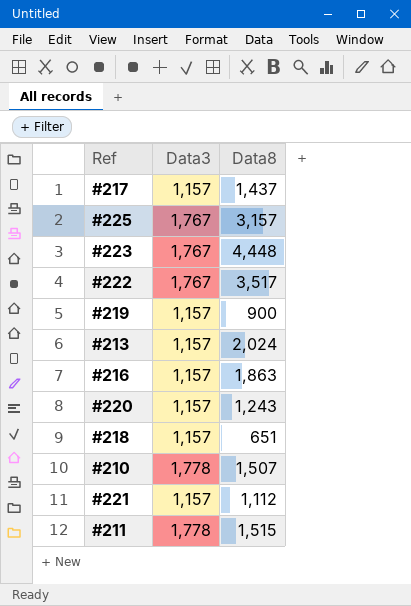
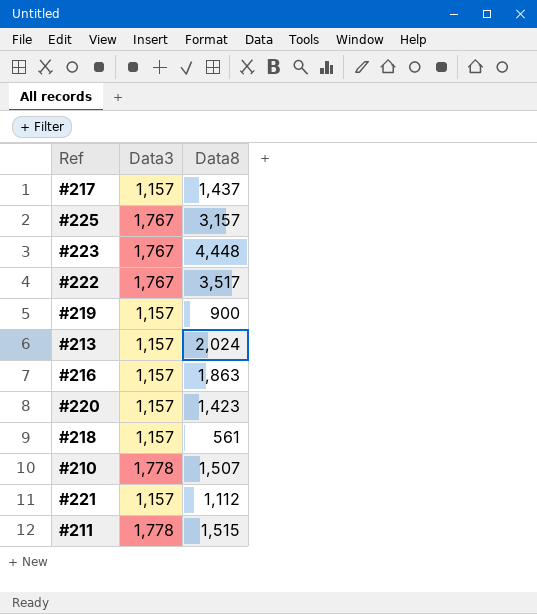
#220 | Data8: 1,243 -> 1,423
#218 | Data8: 651 -> 561

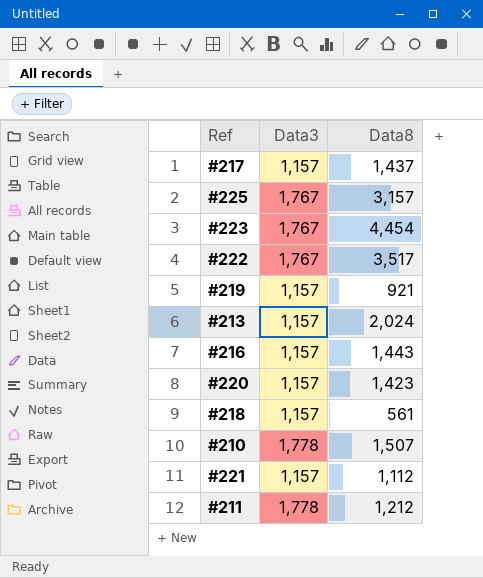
#223 | Data8: 4,448 -> 4,454
#219 | Data8: 900 -> 921
#216 | Data8: 1,863 -> 1,443
#211 | Data8: 1,515 -> 1,212

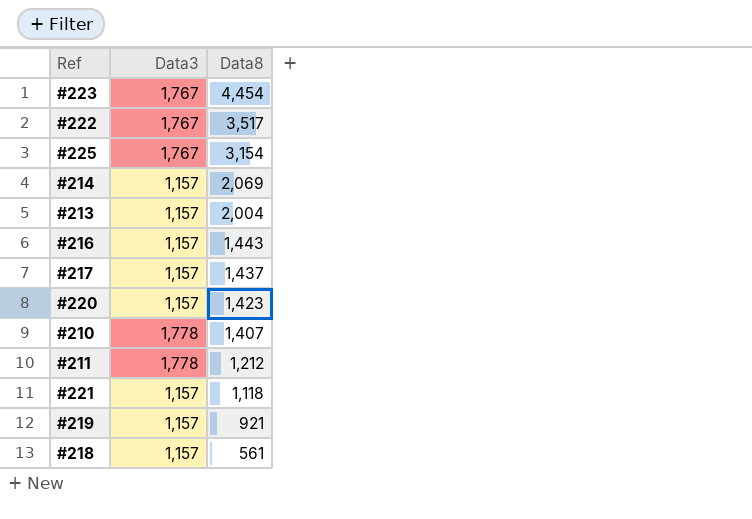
row order: none -> Data8 descending
#225 | Data8: 3,157 -> 3,154
row #214: none -> 1,157 | 2,069
#213 | Data8: 2,024 -> 2,004
#210 | Data8: 1,507 -> 1,407
#221 | Data8: 1,112 -> 1,118

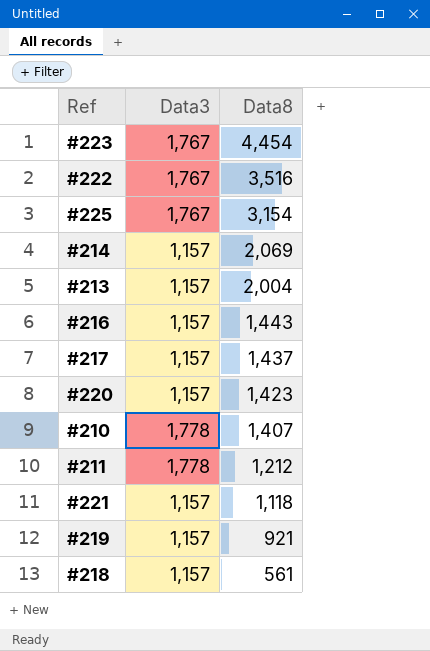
#222 | Data8: 3,517 -> 3,516

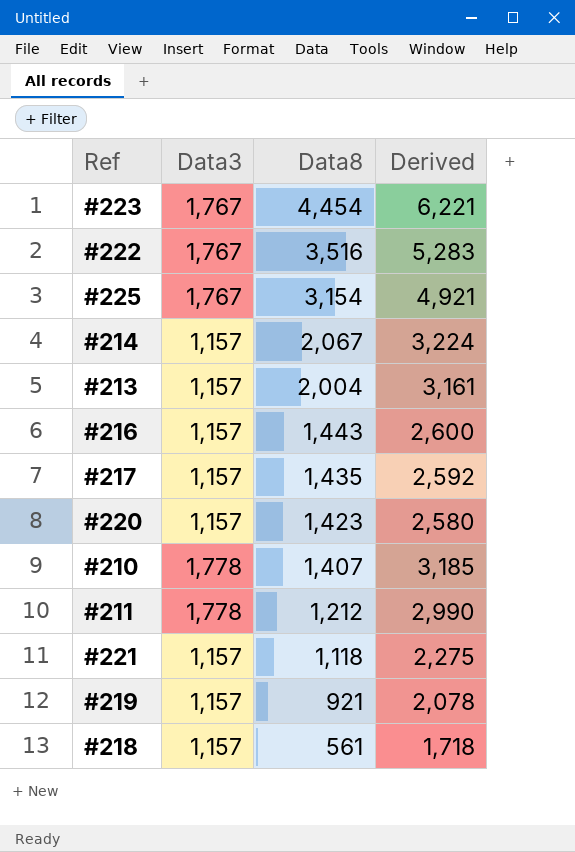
column Derived | formula: none -> [Data3] + [Data8]
#214 | Data8: 2,069 -> 2,067
#217 | Data8: 1,437 -> 1,435

